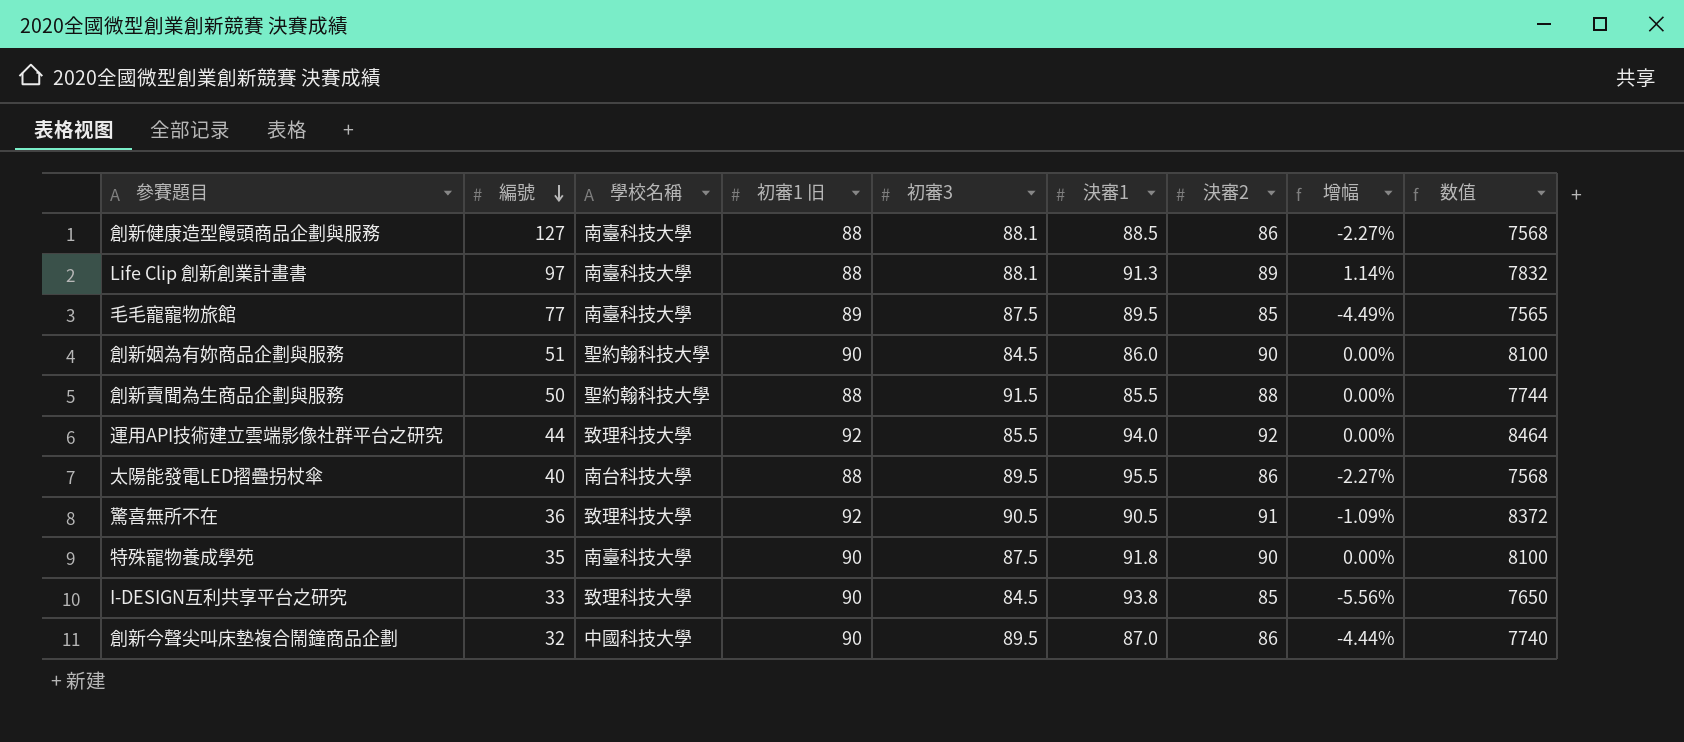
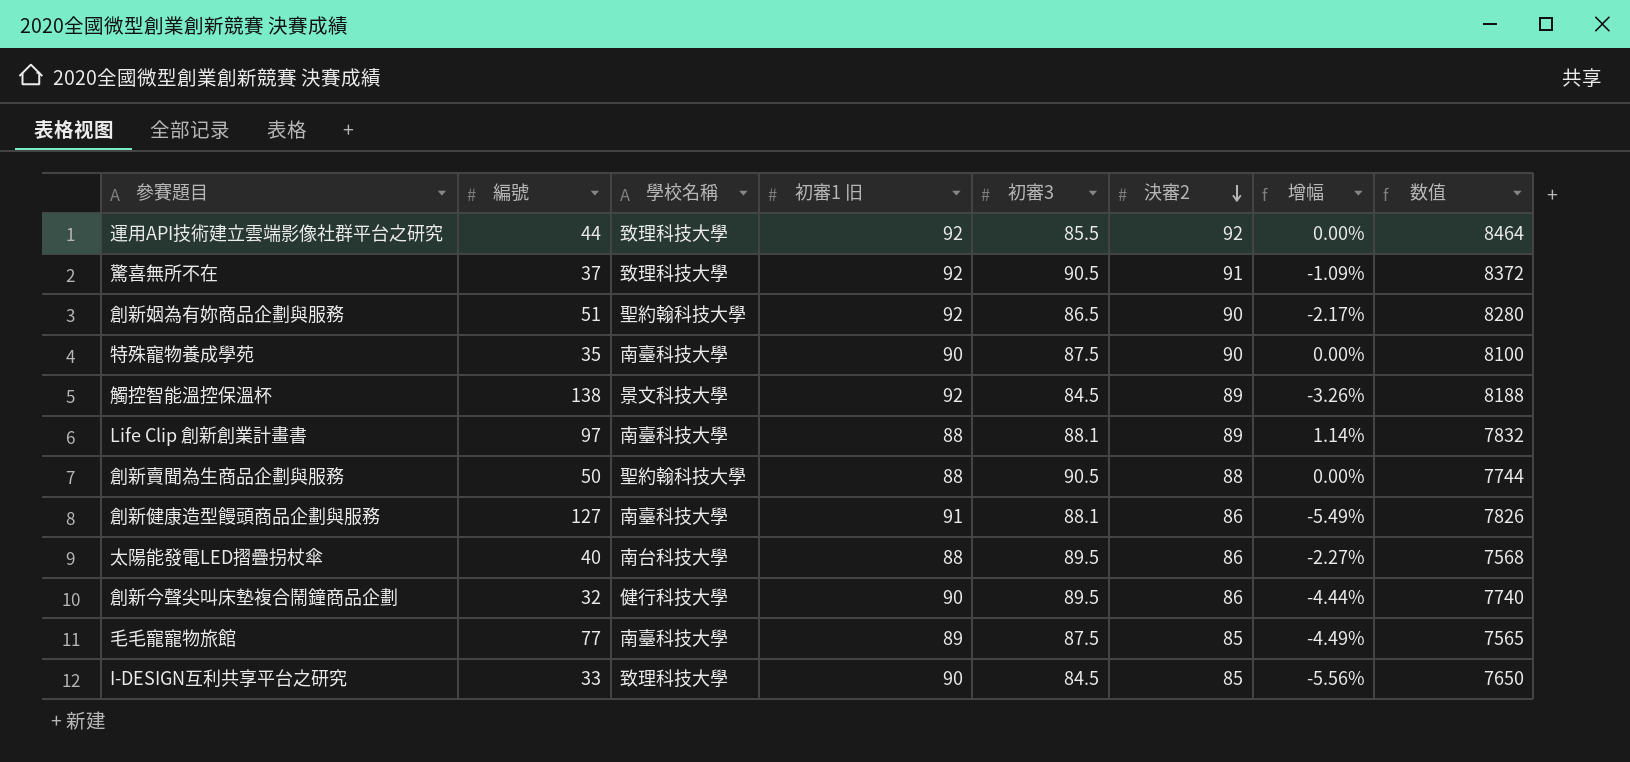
row order: 編號 descending -> 決審2 descending
column 決審1 | position: 6 -> none
驚喜無所不在 | 編號: 36 -> 37
創新姻為有妳商品企劃與服務 | 初審1 旧: 90 -> 92
創新姻為有妳商品企劃與服務 | 初審3: 84.5 -> 86.5
創新姻為有妳商品企劃與服務 | 增幅: 0.00% -> -2.17%
創新姻為有妳商品企劃與服務 | 数值: 8100 -> 8280
row 觸控智能溫控保溫杯: none -> 138 | 景文科技大學 | 92 | 84.5 | 89 | -3.26% | 8188
創新賣聞為生商品企劃與服務 | 初審3: 91.5 -> 90.5
創新健康造型饅頭商品企劃與服務 | 初審1 旧: 88 -> 91
創新健康造型饅頭商品企劃與服務 | 增幅: -2.27% -> -5.49%
創新健康造型饅頭商品企劃與服務 | 数值: 7568 -> 7826
創新今聲尖叫床墊複合鬧鐘商品企劃 | 學校名稱: 中國科技大學 -> 健行科技大學

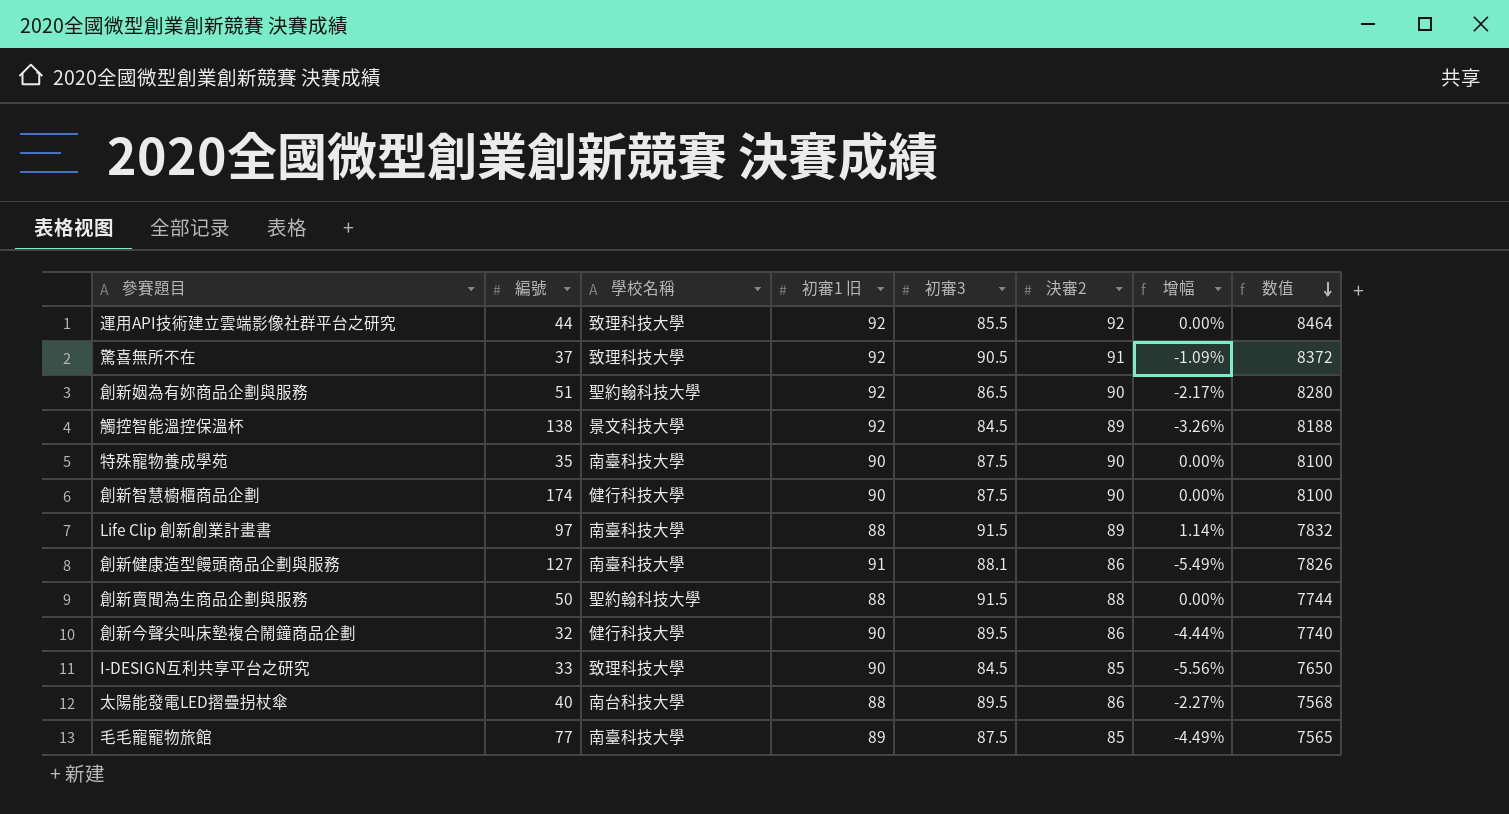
row order: 決審2 descending -> 数值 descending
row 創新智慧櫥櫃商品企劃: none -> 174 | 健行科技大學 | 90 | 87.5 | 90 | 0.00% | 8100
Life Clip 創新創業計畫書 | 初審3: 88.1 -> 91.5
創新賣聞為生商品企劃與服務 | 初審3: 90.5 -> 91.5

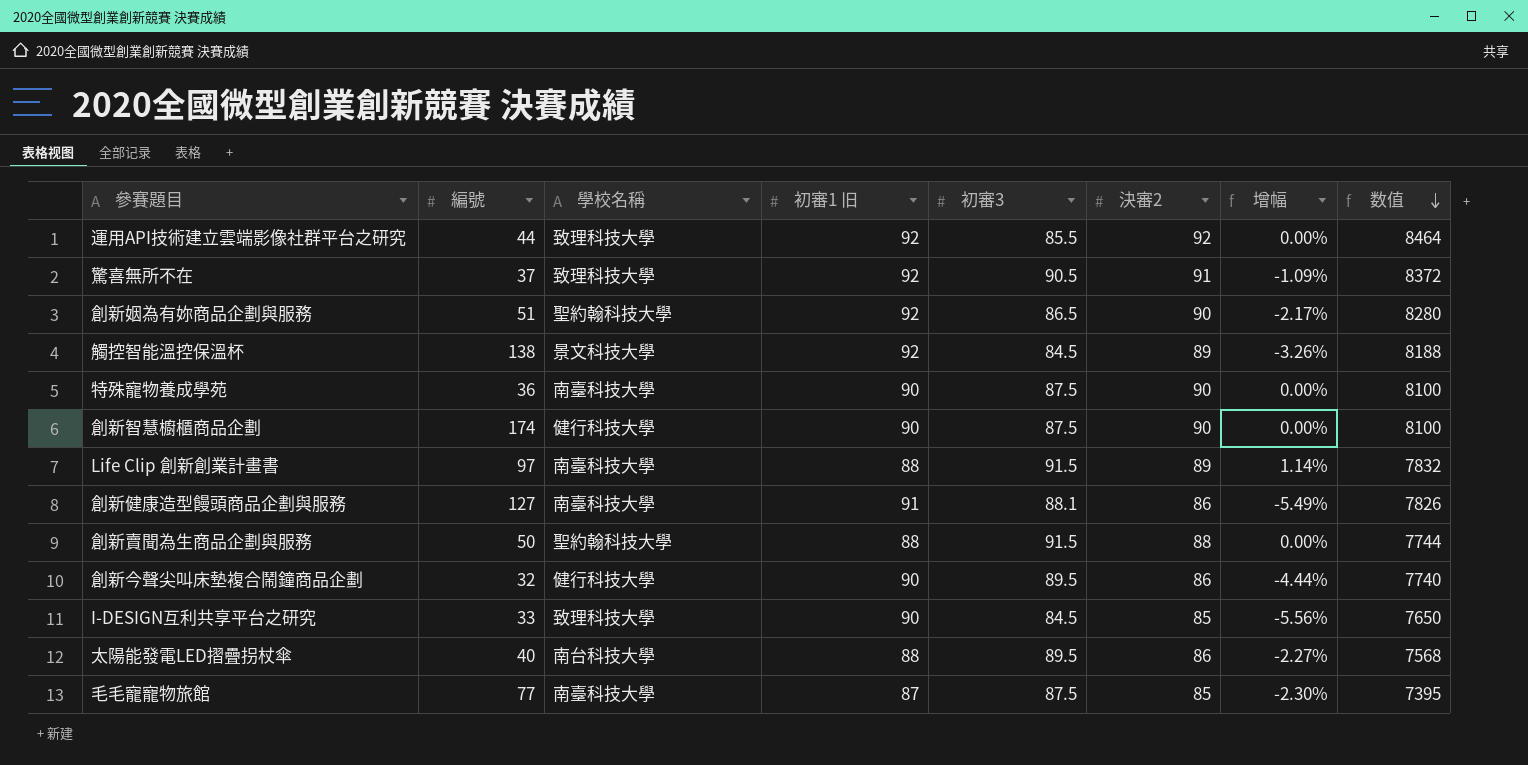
特殊寵物養成學苑 | 編號: 35 -> 36
毛毛寵寵物旅館 | 初審1 旧: 89 -> 87
毛毛寵寵物旅館 | 增幅: -4.49% -> -2.30%
毛毛寵寵物旅館 | 数值: 7565 -> 7395

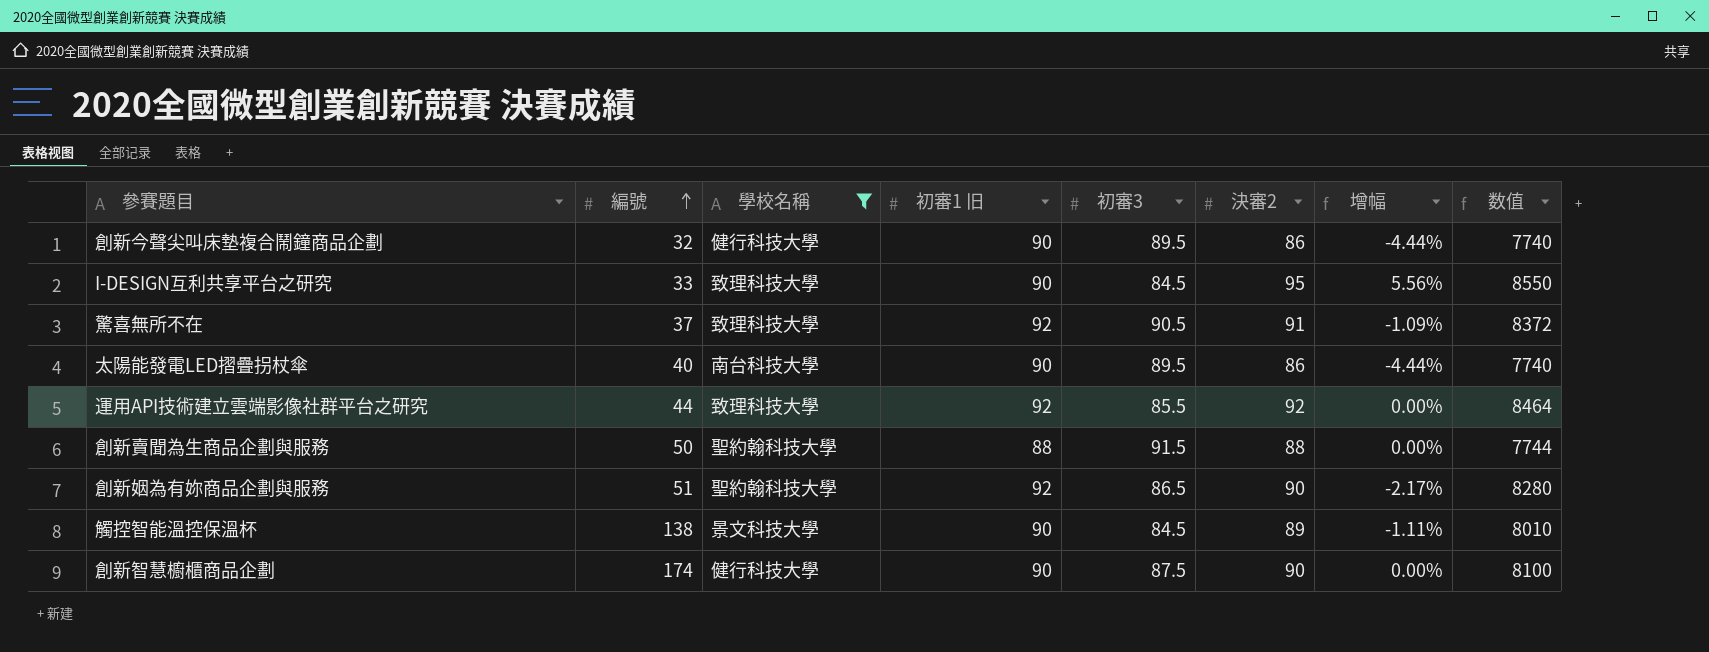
filter: none -> 學校名稱 != 南臺科技大學
row order: 数值 descending -> 編號 ascending
I-DESIGN互利共享平台之研究 | 決審2: 85 -> 95
I-DESIGN互利共享平台之研究 | 增幅: -5.56% -> 5.56%
I-DESIGN互利共享平台之研究 | 数值: 7650 -> 8550
太陽能發電LED摺疊拐杖傘 | 初審1 旧: 88 -> 90
太陽能發電LED摺疊拐杖傘 | 增幅: -2.27% -> -4.44%
太陽能發電LED摺疊拐杖傘 | 数值: 7568 -> 7740
觸控智能溫控保溫杯 | 初審1 旧: 92 -> 90
觸控智能溫控保溫杯 | 增幅: -3.26% -> -1.11%
觸控智能溫控保溫杯 | 数值: 8188 -> 8010

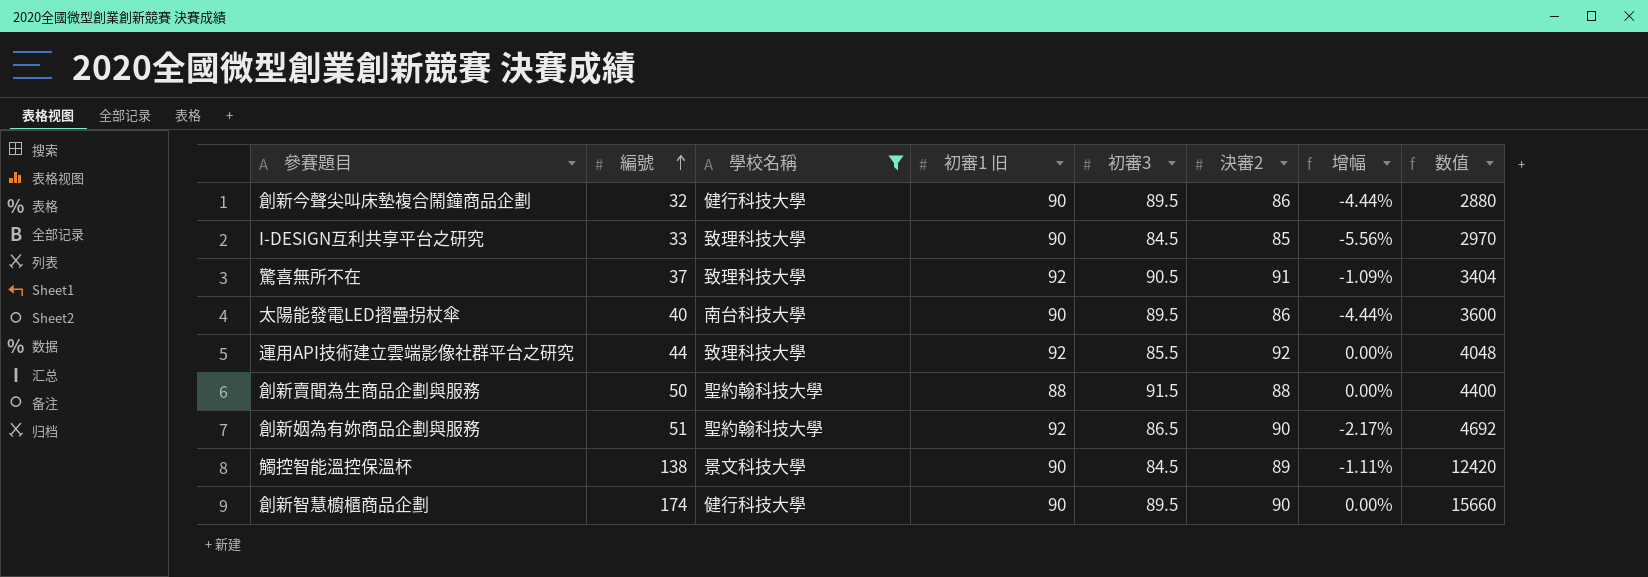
column 数值 | formula: [初審1 旧] * [決審2] -> [編號] * [初審1 旧]
I-DESIGN互利共享平台之研究 | 決審2: 95 -> 85
I-DESIGN互利共享平台之研究 | 增幅: 5.56% -> -5.56%
創新智慧櫥櫃商品企劃 | 初審3: 87.5 -> 89.5

